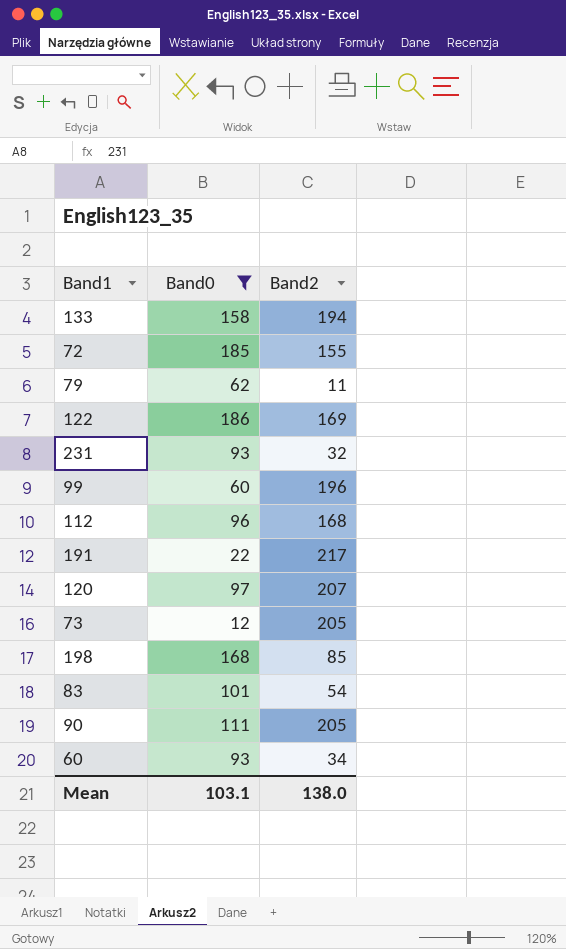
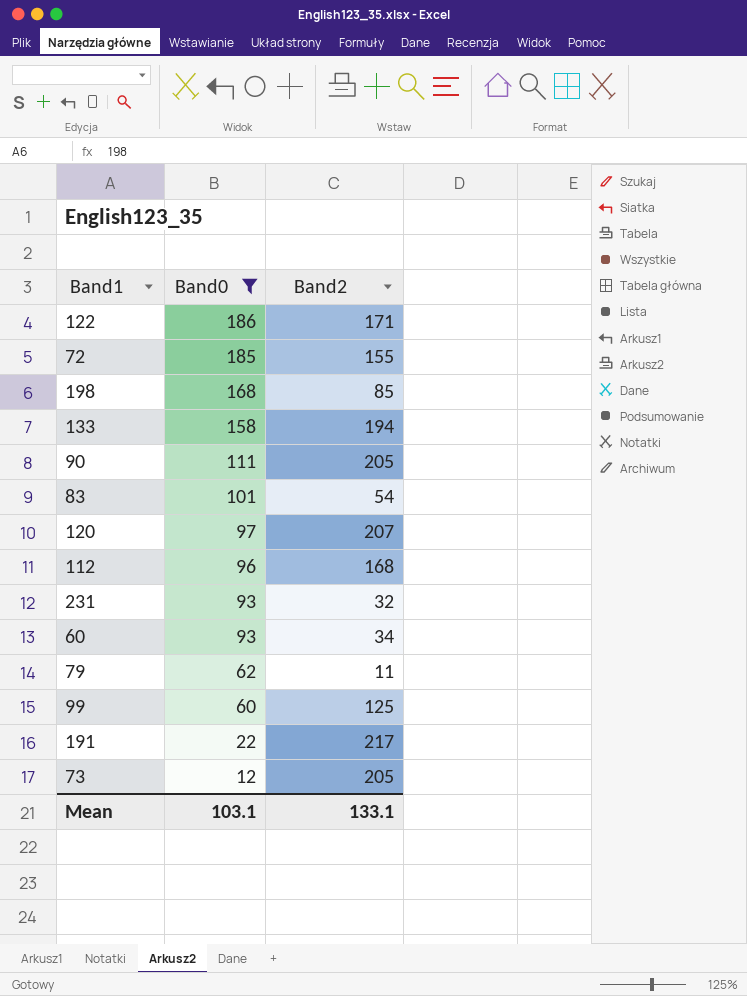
row order: none -> Band0 descending
122 | Band2: 169 -> 171
99 | Band2: 196 -> 125
Mean | Band2: 138.0 -> 133.1

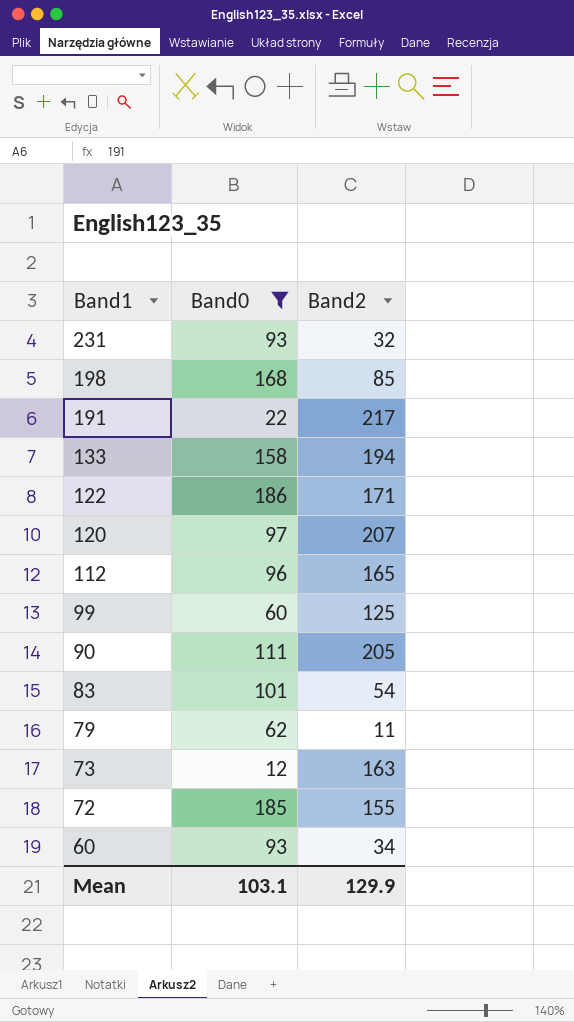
row order: Band0 descending -> Band1 descending
112 | Band2: 168 -> 165
73 | Band2: 205 -> 163
Mean | Band2: 133.1 -> 129.9

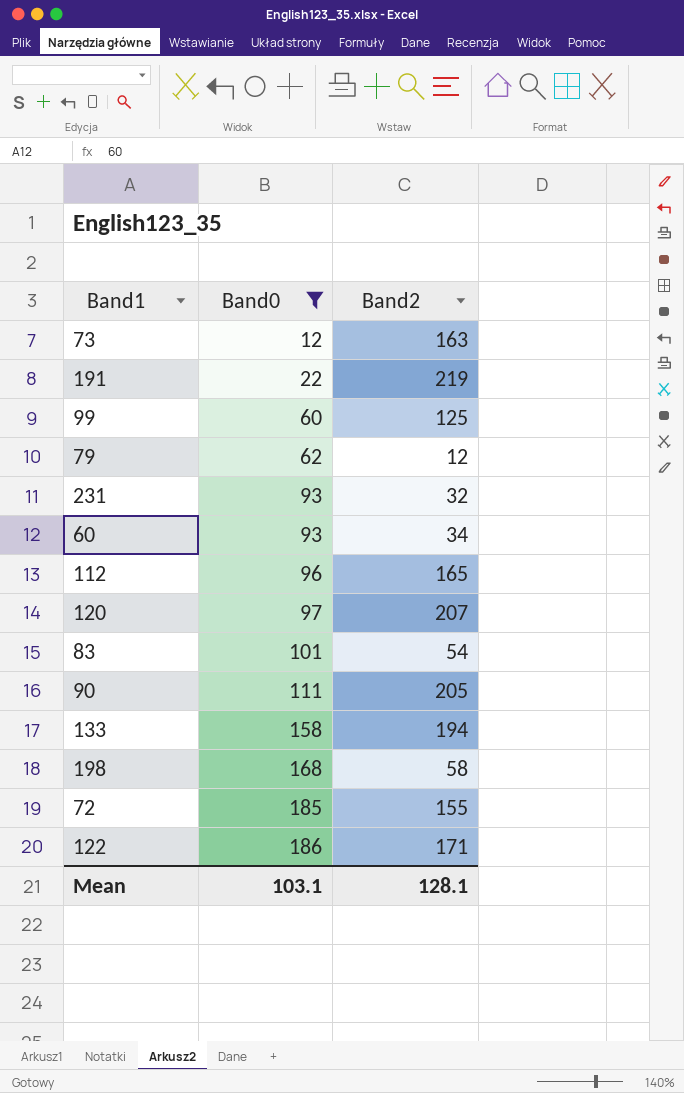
row order: Band1 descending -> Band0 ascending
191 | Band2: 217 -> 219
79 | Band2: 11 -> 12
198 | Band2: 85 -> 58
Mean | Band2: 129.9 -> 128.1

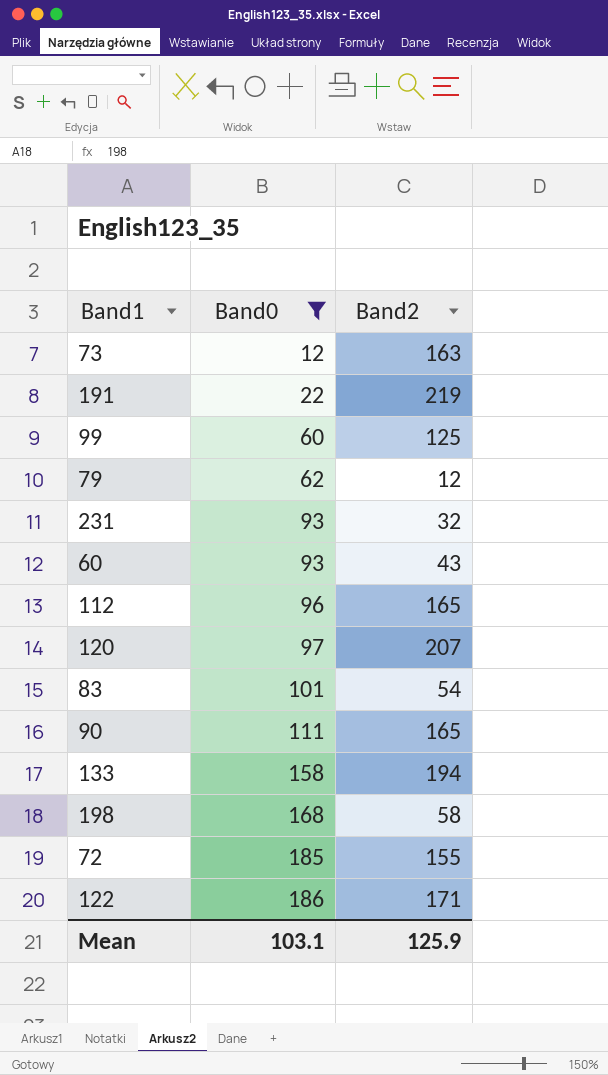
60 | Band2: 34 -> 43
90 | Band2: 205 -> 165
Mean | Band2: 128.1 -> 125.9

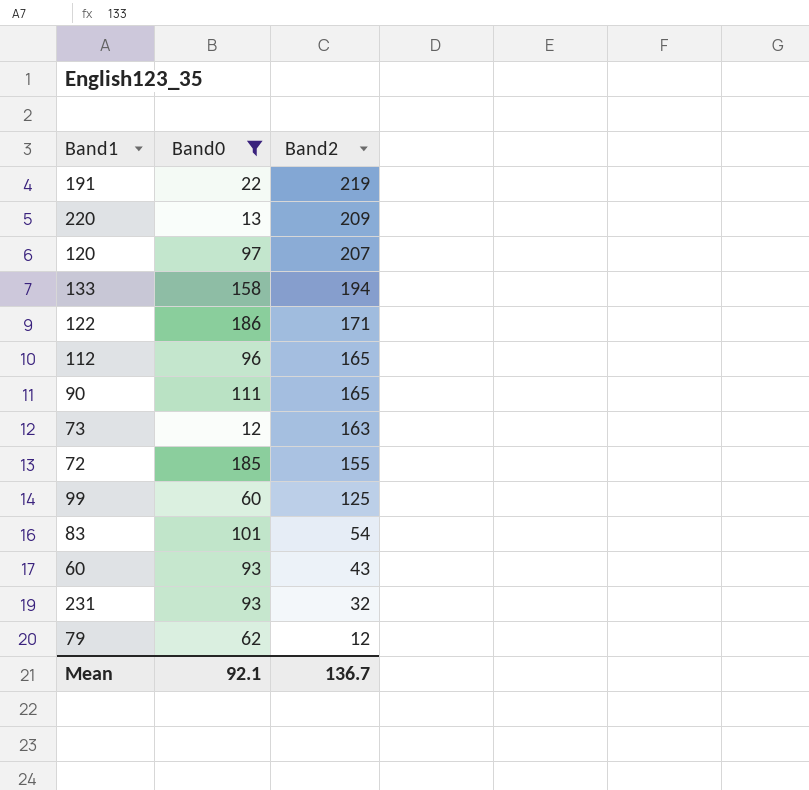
row order: Band0 ascending -> Band2 descending
row 198: 168 | 58 -> none
row 220: none -> 13 | 209
Mean | Band0: 103.1 -> 92.1
Mean | Band2: 125.9 -> 136.7

